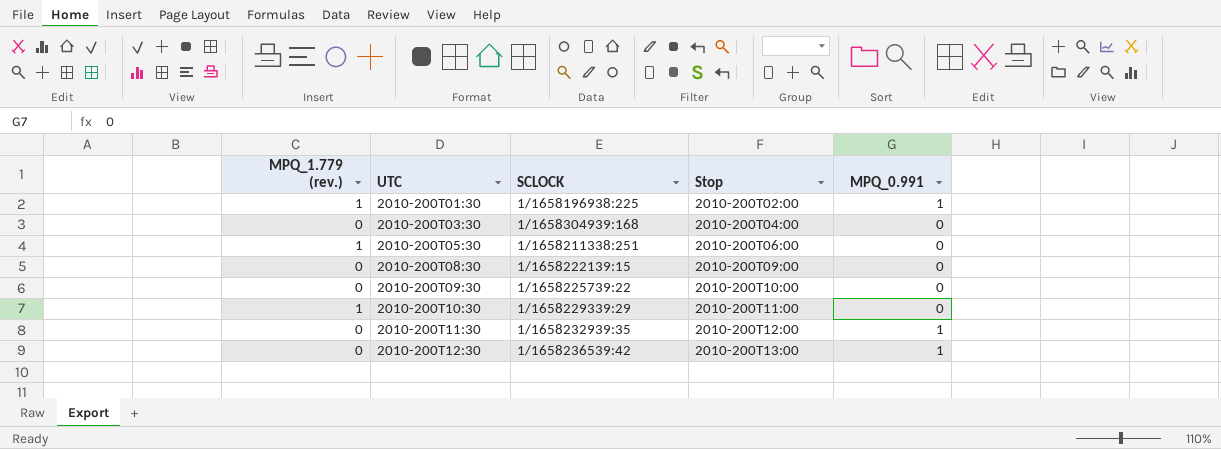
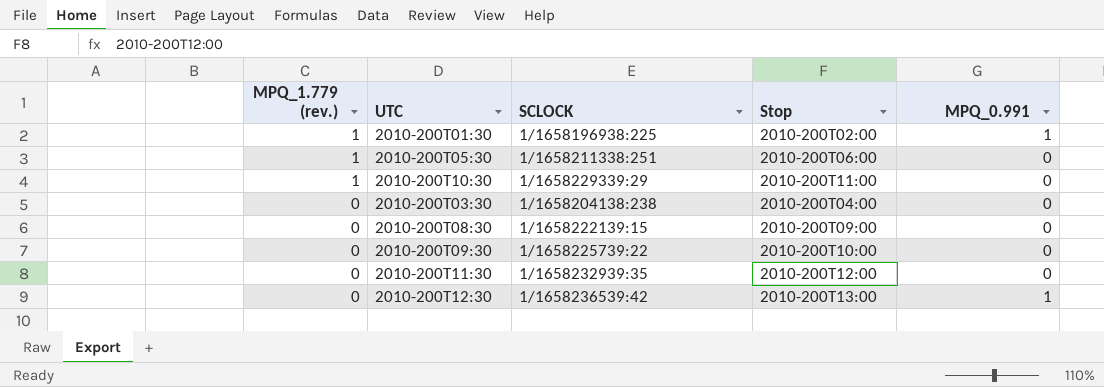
row order: UTC ascending -> MPQ_1.779 (rev.) descending
2010-200T03:30 | SCLOCK: 1/1658304939:168 -> 1/1658204138:238
2010-200T11:30 | MPQ_0.991: 1 -> 0

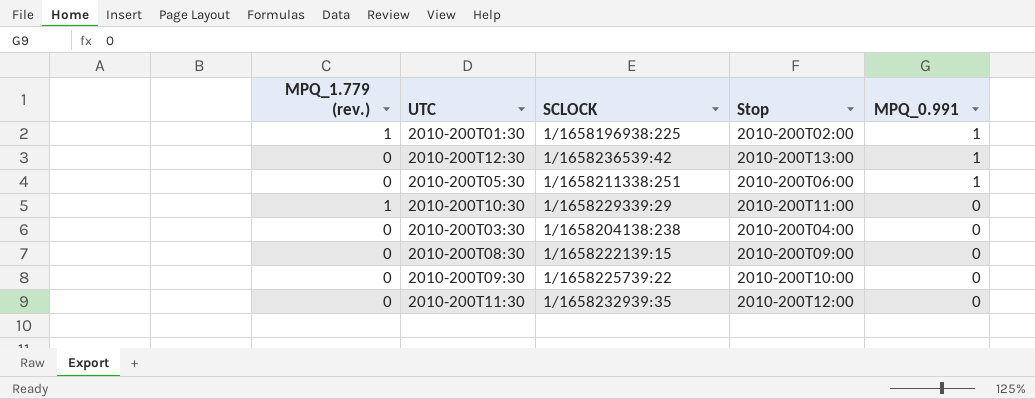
row order: MPQ_1.779 (rev.) descending -> MPQ_0.991 descending
2010-200T05:30 | MPQ_1.779 (rev.): 1 -> 0
2010-200T05:30 | MPQ_0.991: 0 -> 1

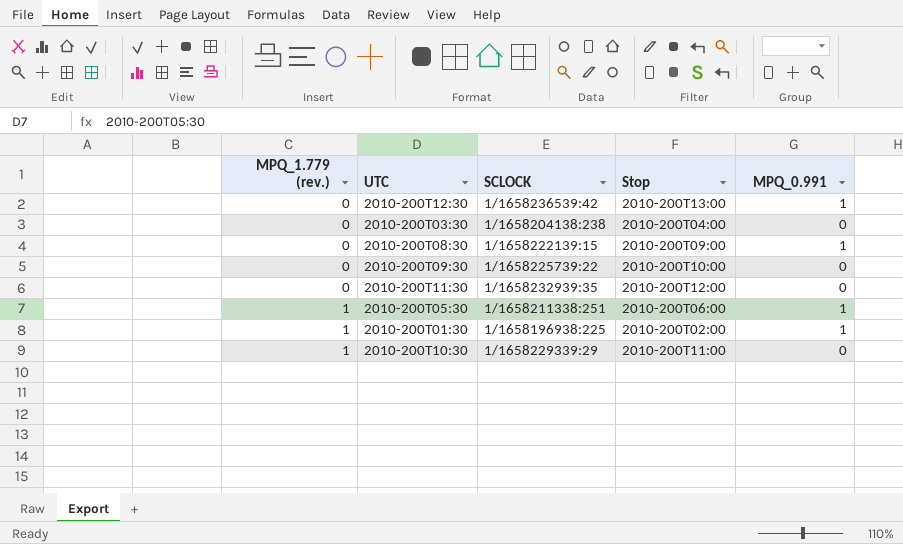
row order: MPQ_0.991 descending -> MPQ_1.779 (rev.) ascending
2010-200T08:30 | MPQ_0.991: 0 -> 1
2010-200T05:30 | MPQ_1.779 (rev.): 0 -> 1

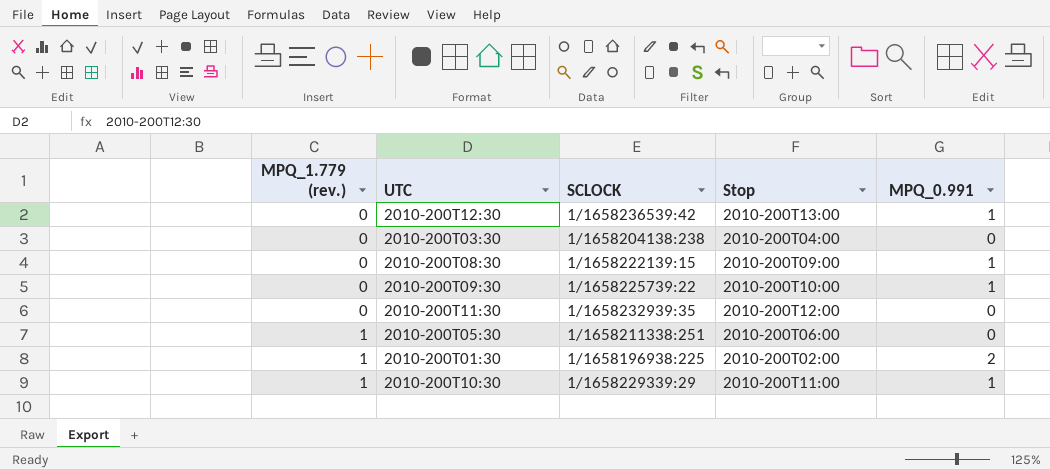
2010-200T09:30 | MPQ_0.991: 0 -> 1
2010-200T05:30 | MPQ_0.991: 1 -> 0
2010-200T01:30 | MPQ_0.991: 1 -> 2
2010-200T10:30 | MPQ_0.991: 0 -> 1

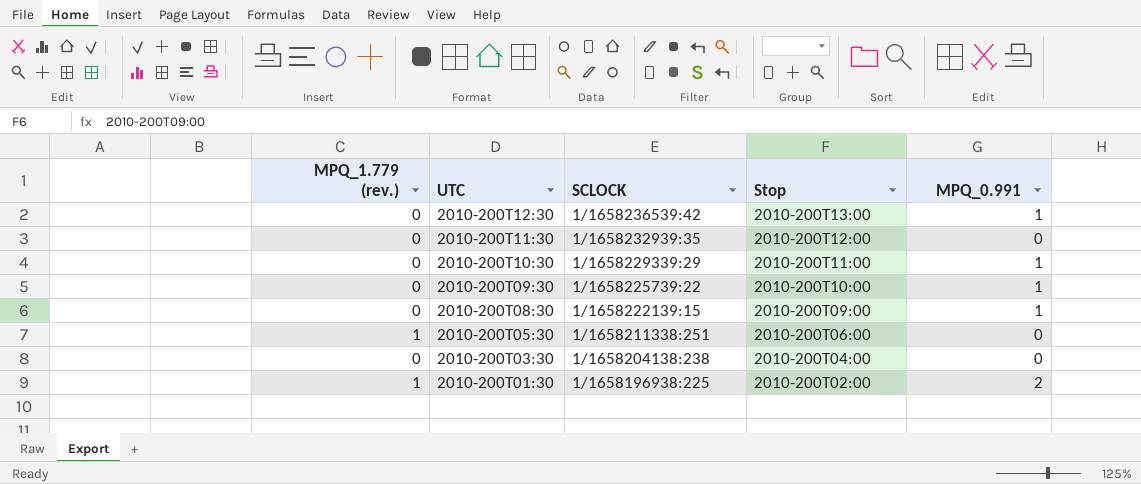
row order: MPQ_1.779 (rev.) ascending -> UTC descending
2010-200T10:30 | MPQ_1.779 (rev.): 1 -> 0

